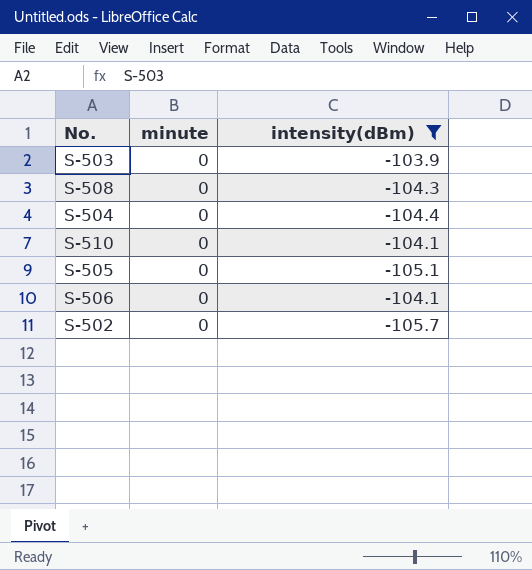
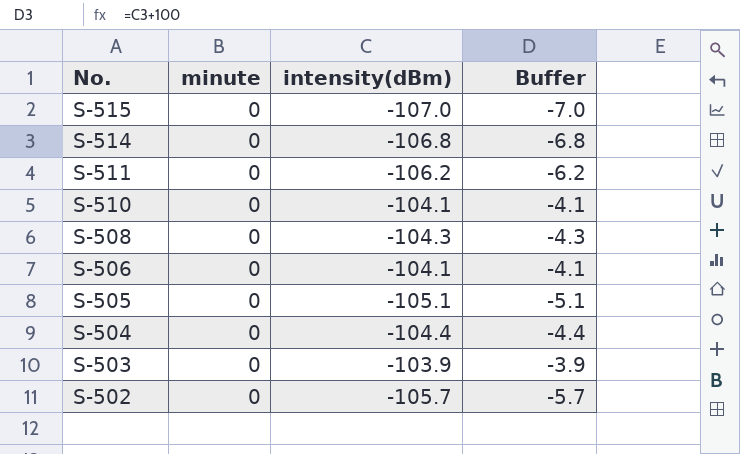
filter: intensity(dBm) >= -105.7 -> none
row order: none -> No. descending
column Buffer | formula: none -> [intensity(dBm)] + 100

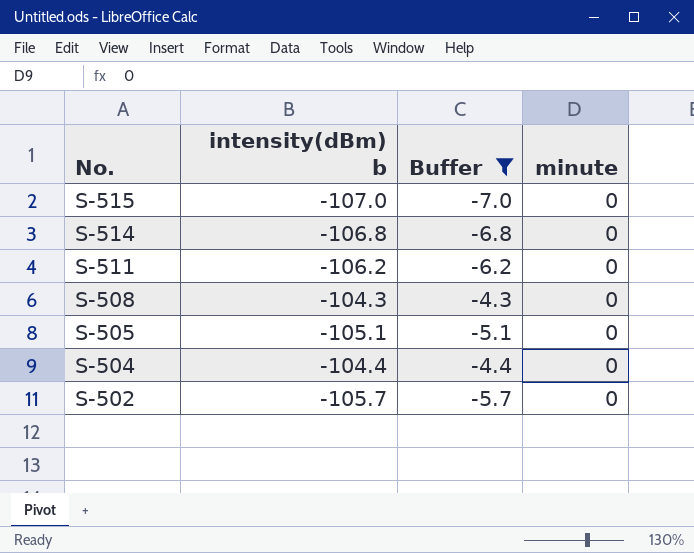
filter: none -> Buffer <= -4.3
column name: intensity(dBm) -> intensity(dBm) b
column minute | position: 2 -> 4

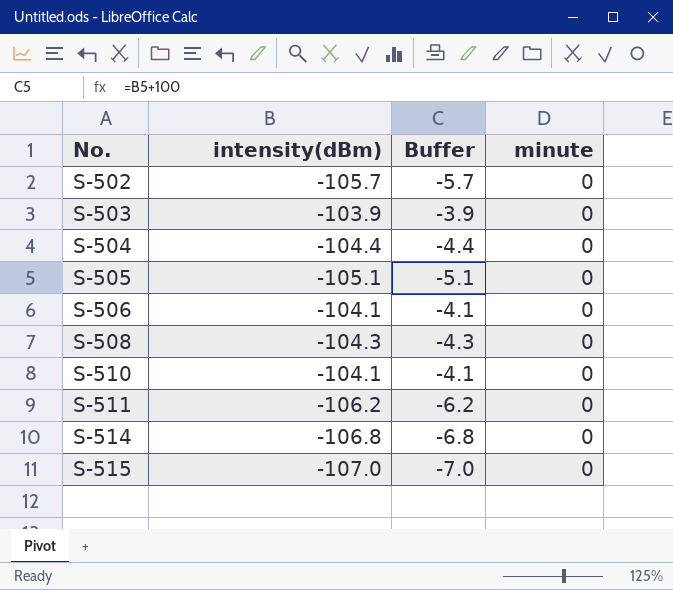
filter: Buffer <= -4.3 -> none
row order: No. descending -> No. ascending
column name: intensity(dBm) b -> intensity(dBm)

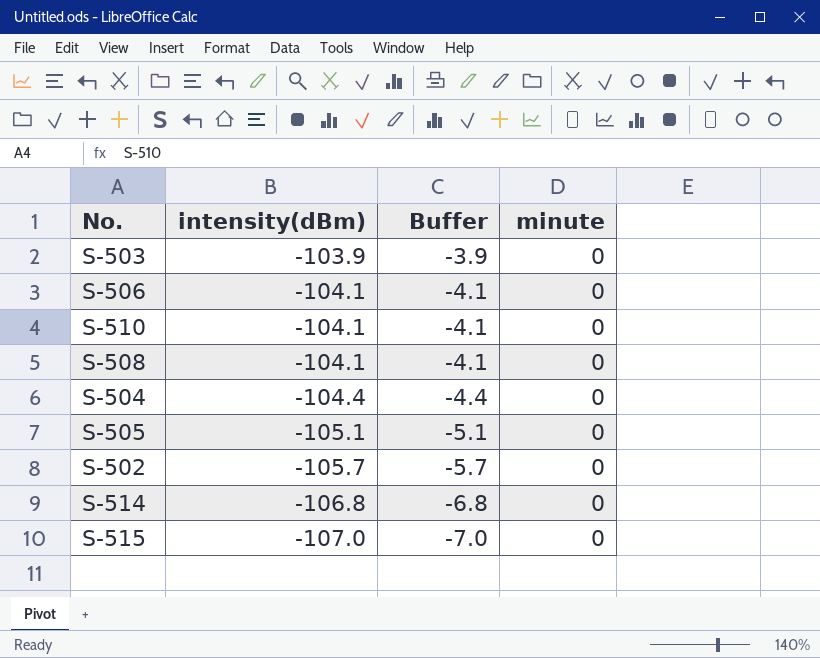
row order: No. ascending -> intensity(dBm) descending
row S-511: -106.2 | -6.2 | 0 -> none
S-508 | intensity(dBm): -104.3 -> -104.1
S-508 | Buffer: -4.3 -> -4.1

